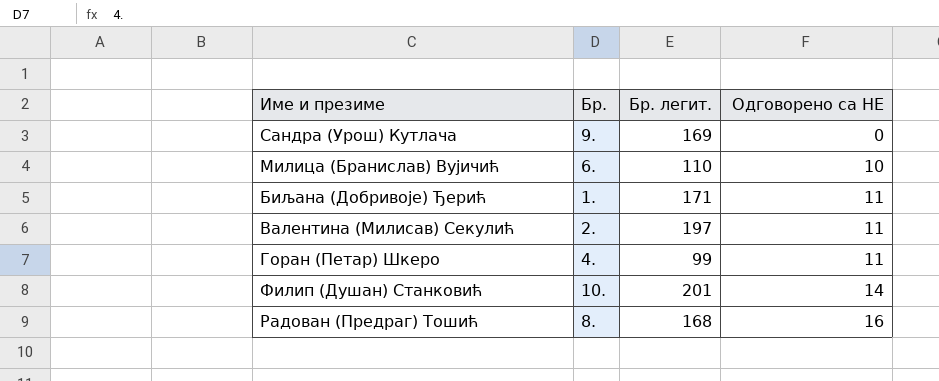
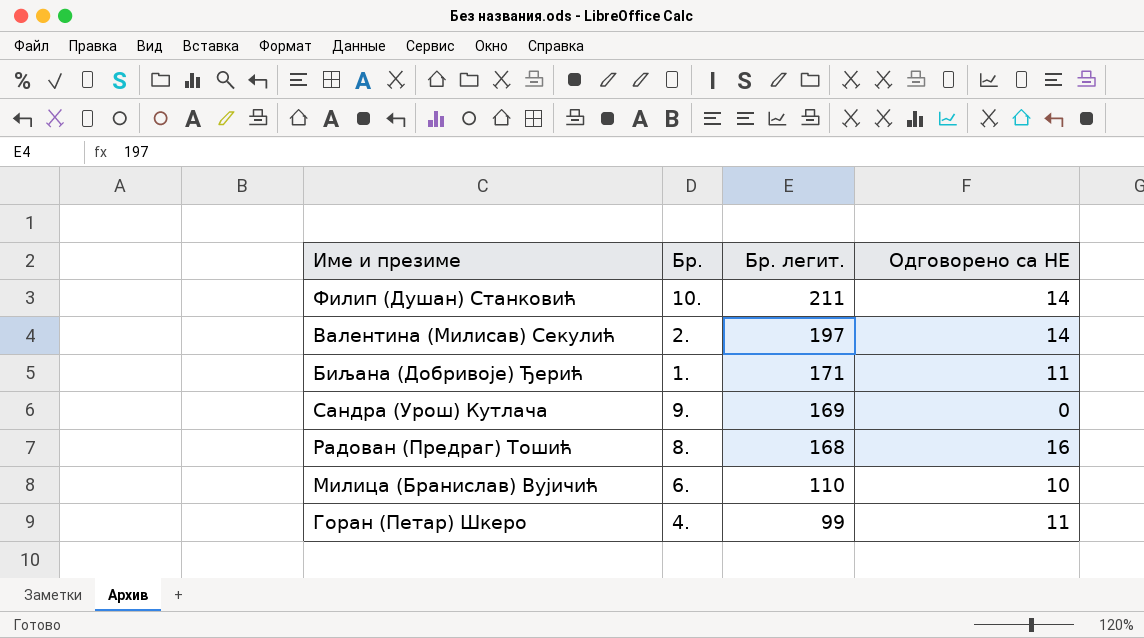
row order: Одговорено са НЕ ascending -> Бр. легит. descending
Филип (Душан) Станковић | Бр. легит.: 201 -> 211
Валентина (Милисав) Секулић | Одговорено са НЕ: 11 -> 14

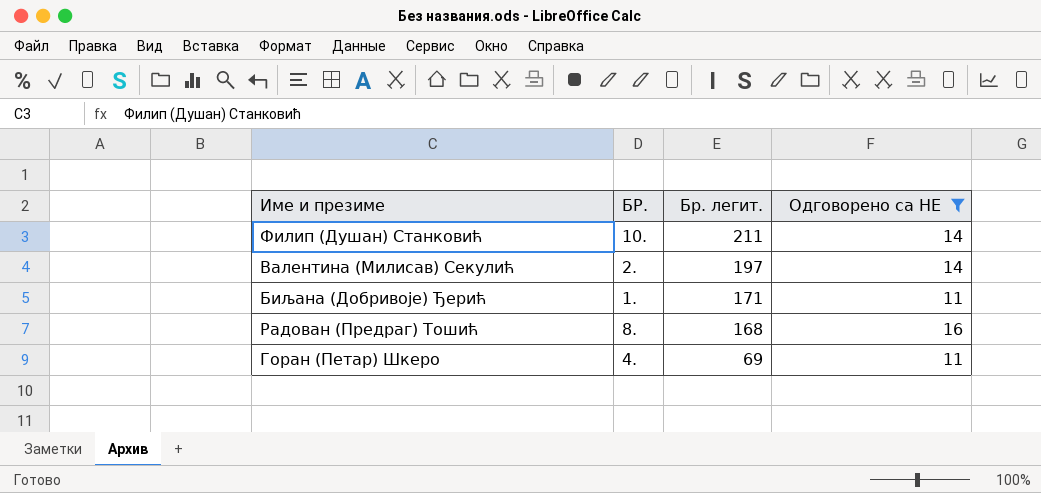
filter: none -> Одговорено са НЕ >= 11
column name: Бр. -> БР.
Горан (Петар) Шкеро | Бр. легит.: 99 -> 69

